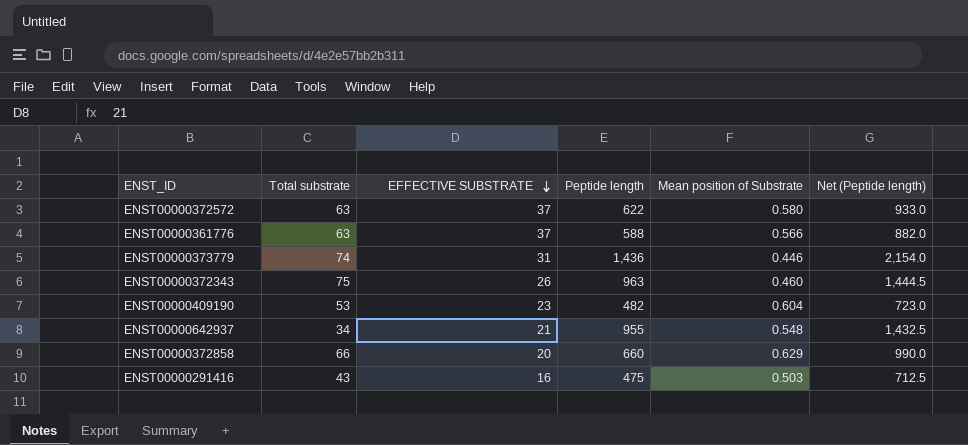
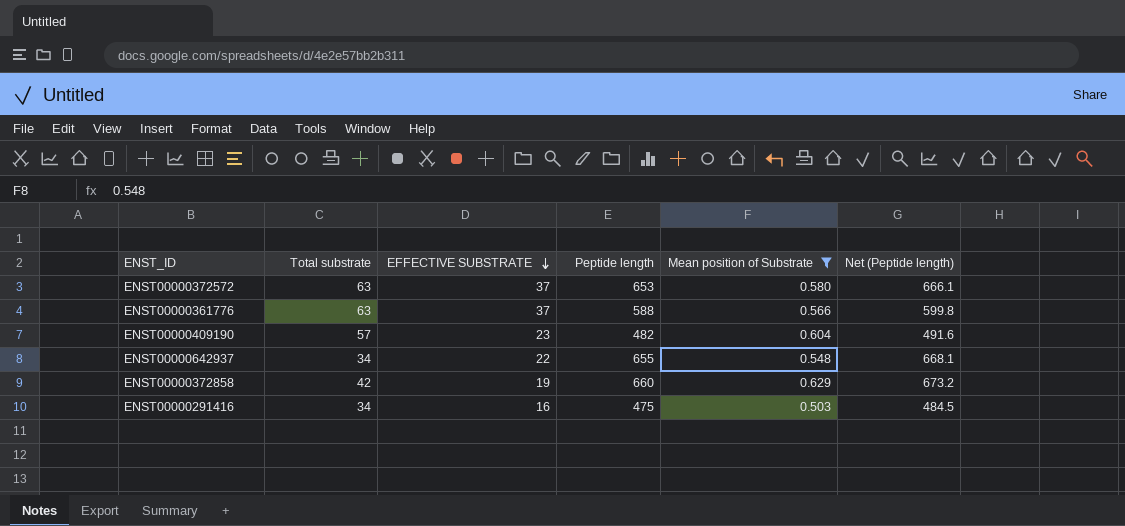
filter: none -> Mean position of Substrate >= 0.503
column Net (Peptide length) | formula: [Peptide length] * 1.5 -> [Peptide length] * 1.02
ENST00000372572 | Peptide length: 622 -> 653
ENST00000409190 | Total substrate: 53 -> 57
ENST00000642937 | EFFECTIVE SUBSTRATE: 21 -> 22
ENST00000642937 | Peptide length: 955 -> 655
ENST00000372858 | Total substrate: 66 -> 42
ENST00000372858 | EFFECTIVE SUBSTRATE: 20 -> 19
ENST00000291416 | Total substrate: 43 -> 34

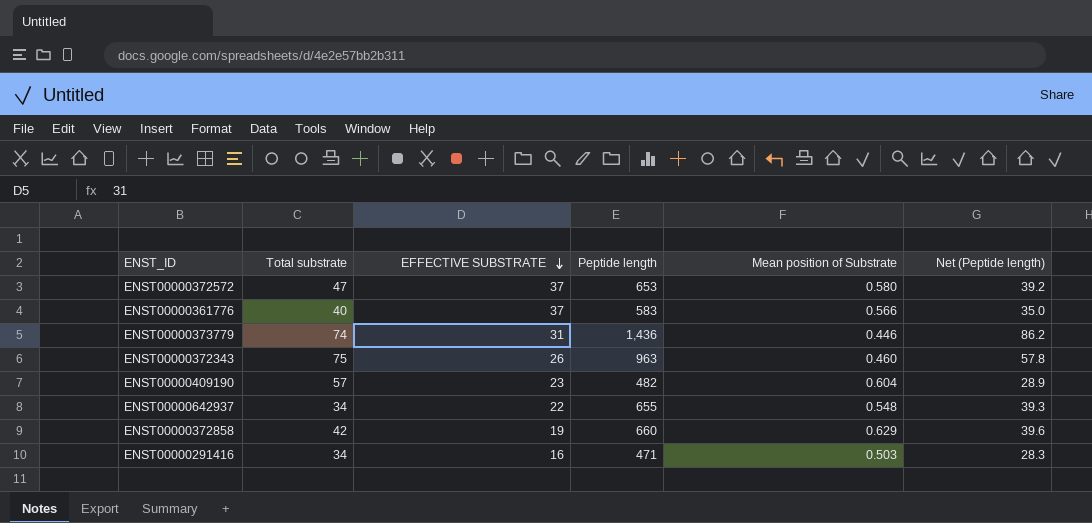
filter: Mean position of Substrate >= 0.503 -> none
column Net (Peptide length) | formula: [Peptide length] * 1.02 -> [Peptide length] * 0.06
ENST00000372572 | Total substrate: 63 -> 47
ENST00000361776 | Total substrate: 63 -> 40
ENST00000361776 | Peptide length: 588 -> 583
ENST00000291416 | Peptide length: 475 -> 471

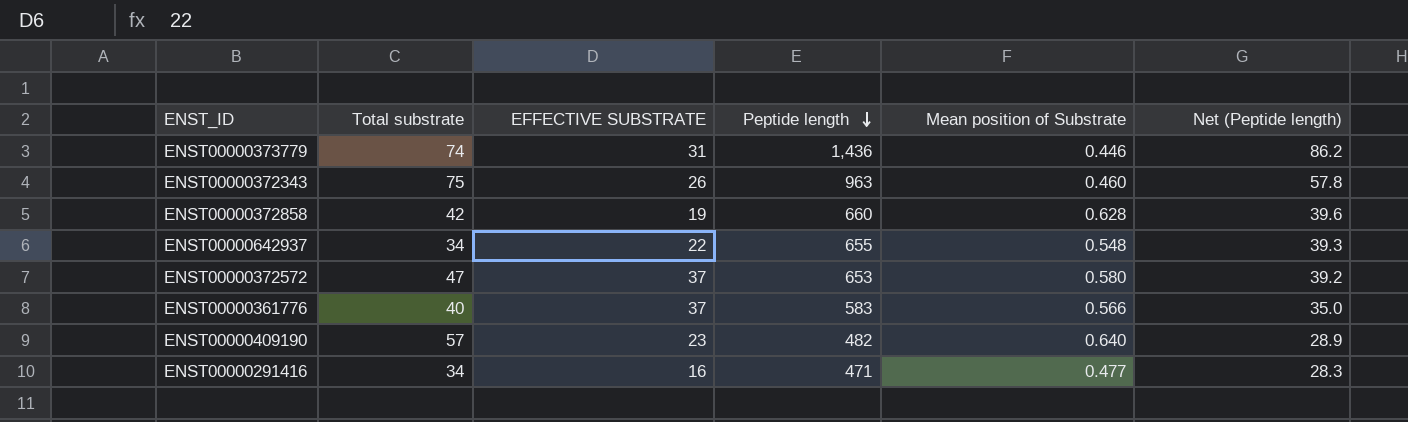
row order: EFFECTIVE SUBSTRATE descending -> Peptide length descending
ENST00000372858 | Mean position of Substrate: 0.629 -> 0.628
ENST00000409190 | Mean position of Substrate: 0.604 -> 0.640
ENST00000291416 | Mean position of Substrate: 0.503 -> 0.477

